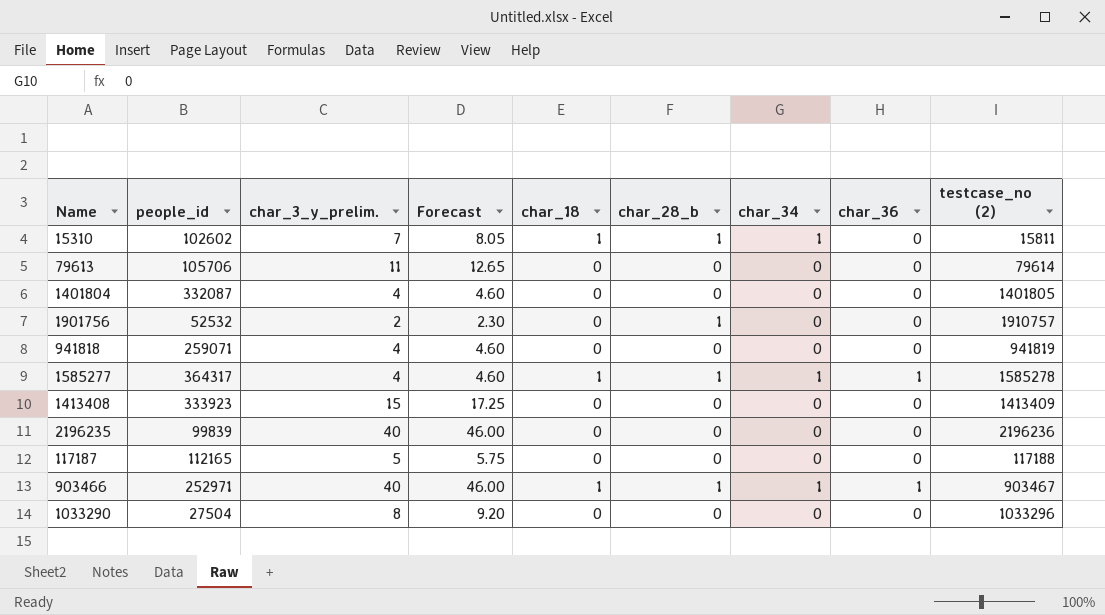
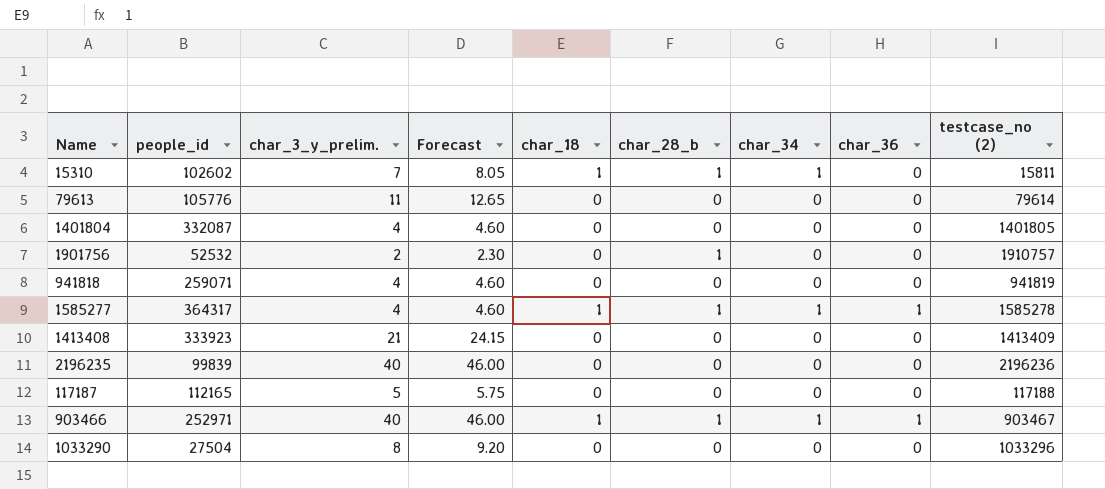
79613 | people_id: 105706 -> 105776
1413408 | char_3_y_prelim.: 15 -> 21
1413408 | Forecast: 17.25 -> 24.15

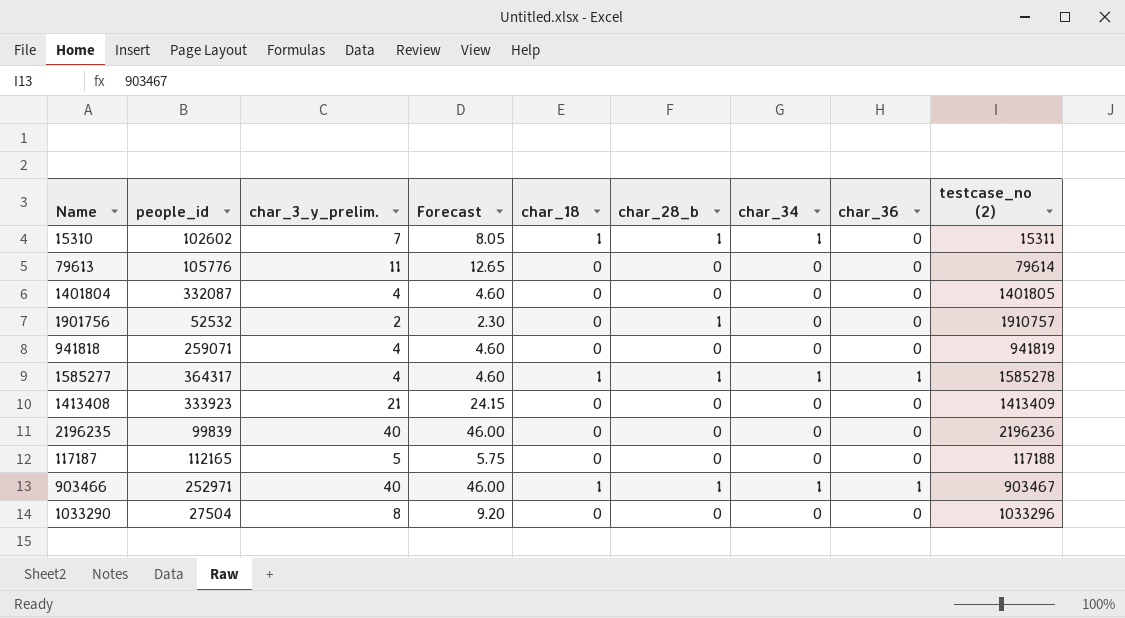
15310 | testcase_no (2): 15811 -> 15311

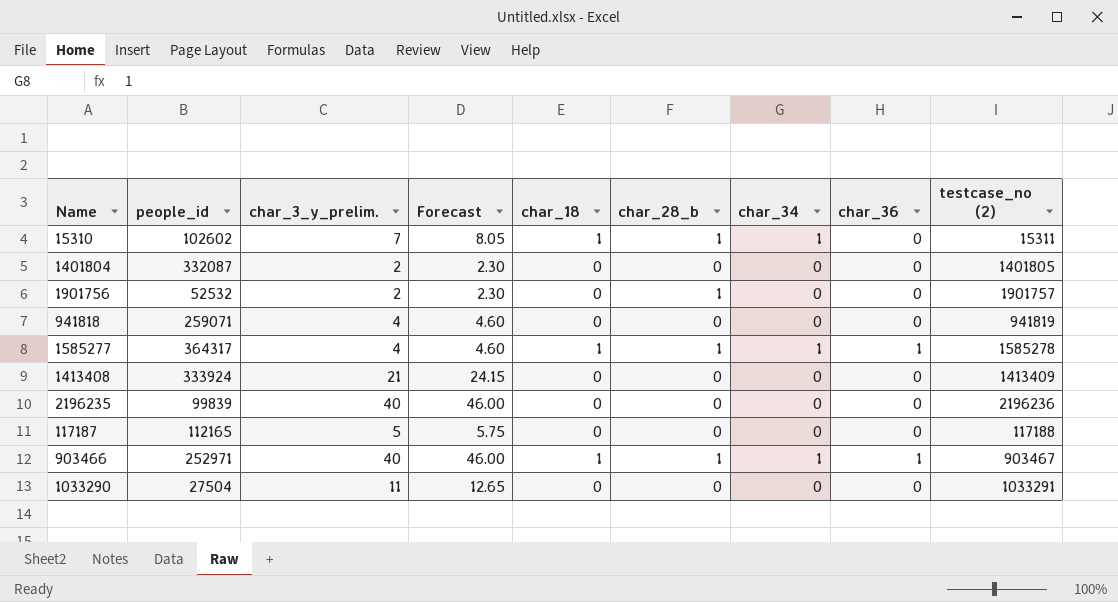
row 79613: 105776 | 11 | 12.65 | 0 | 0 | 0 | 0 | 79614 -> none
1401804 | char_3_y_prelim.: 4 -> 2
1401804 | Forecast: 4.60 -> 2.30
1901756 | testcase_no (2): 1910757 -> 1901757
1413408 | people_id: 333923 -> 333924
1033290 | char_3_y_prelim.: 8 -> 11
1033290 | Forecast: 9.20 -> 12.65
1033290 | testcase_no (2): 1033296 -> 1033291

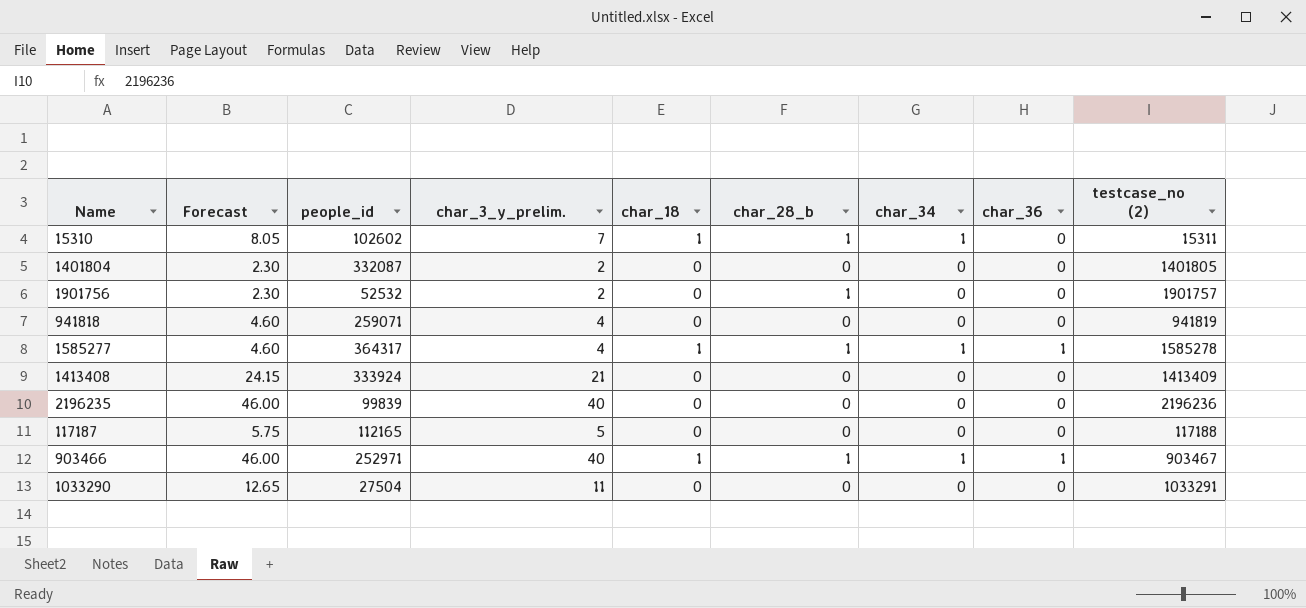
column Forecast | position: 4 -> 2

